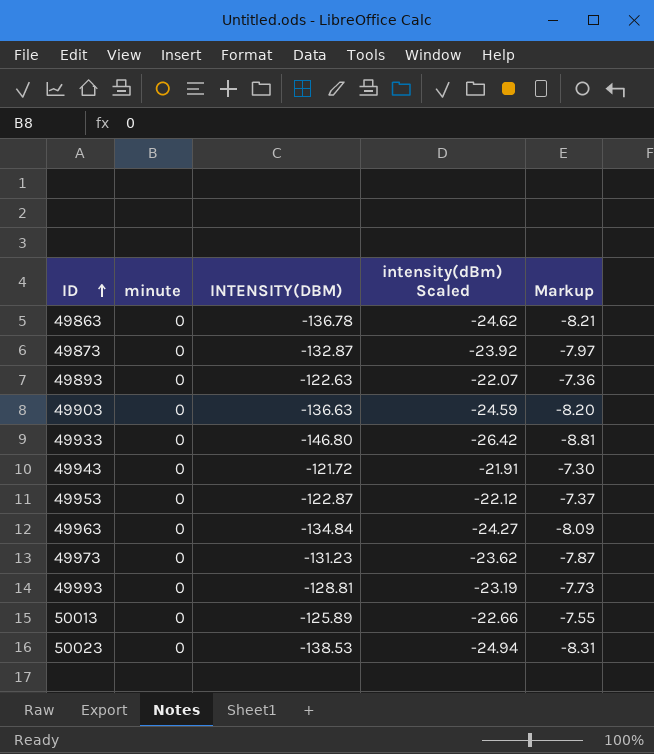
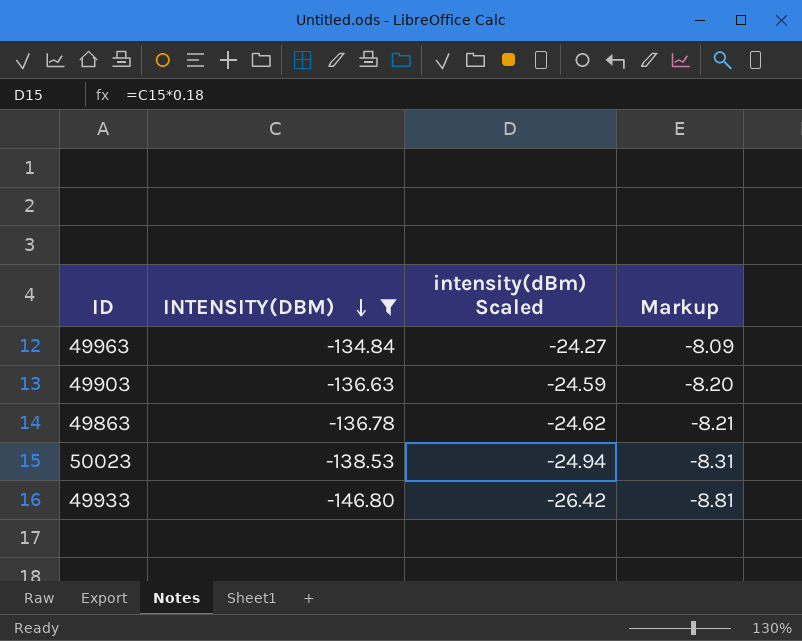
filter: none -> INTENSITY(DBM) <= -134.84
row order: ID ascending -> INTENSITY(DBM) descending
column minute | position: 2 -> none

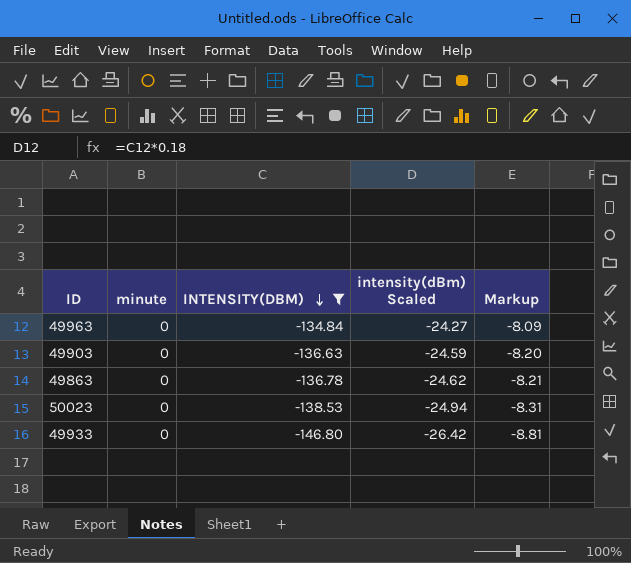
column minute | position: none -> 2

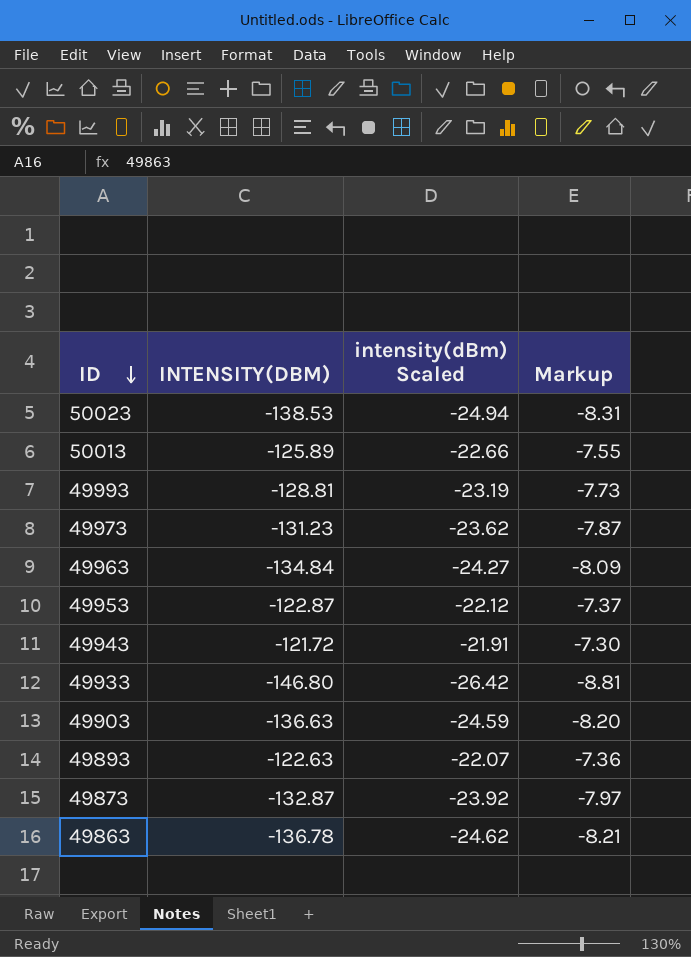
filter: INTENSITY(DBM) <= -134.84 -> none
row order: INTENSITY(DBM) descending -> ID descending
column minute | position: 2 -> none

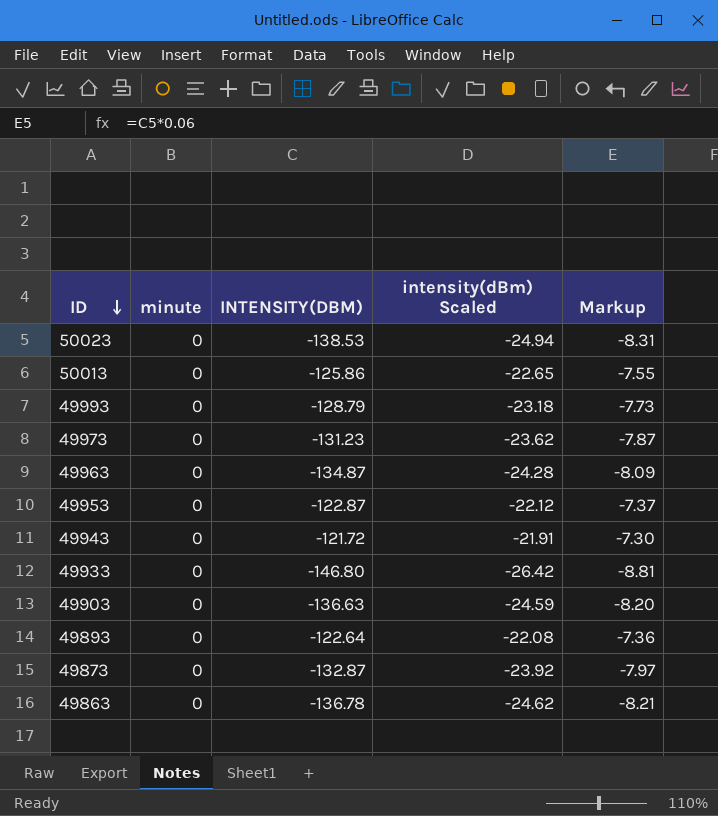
column minute | position: none -> 2
50013 | INTENSITY(DBM): -125.89 -> -125.86
50013 | intensity(dBm) Scaled: -22.66 -> -22.65
49993 | INTENSITY(DBM): -128.81 -> -128.79
49993 | intensity(dBm) Scaled: -23.19 -> -23.18
49963 | INTENSITY(DBM): -134.84 -> -134.87
49963 | intensity(dBm) Scaled: -24.27 -> -24.28
49893 | INTENSITY(DBM): -122.63 -> -122.64
49893 | intensity(dBm) Scaled: -22.07 -> -22.08

